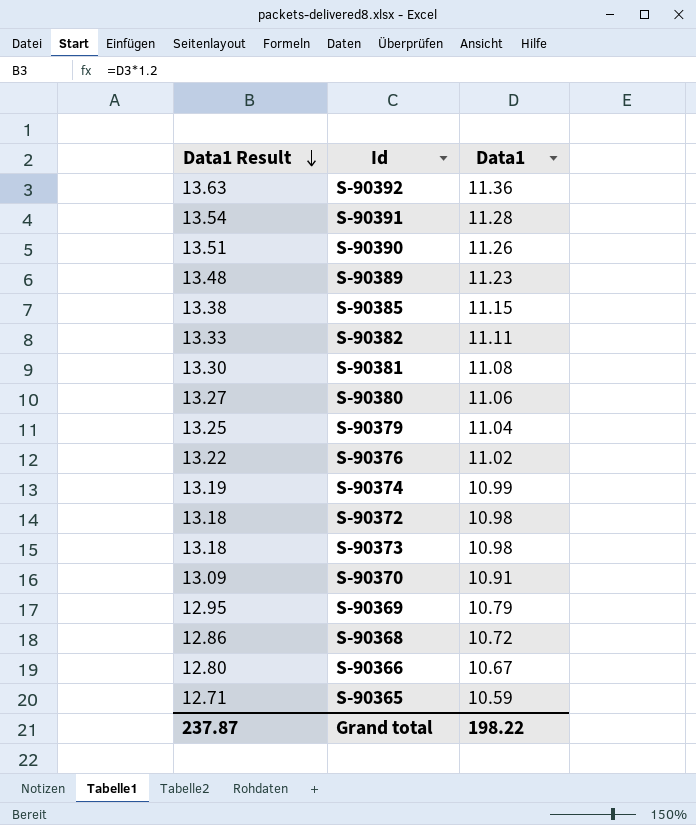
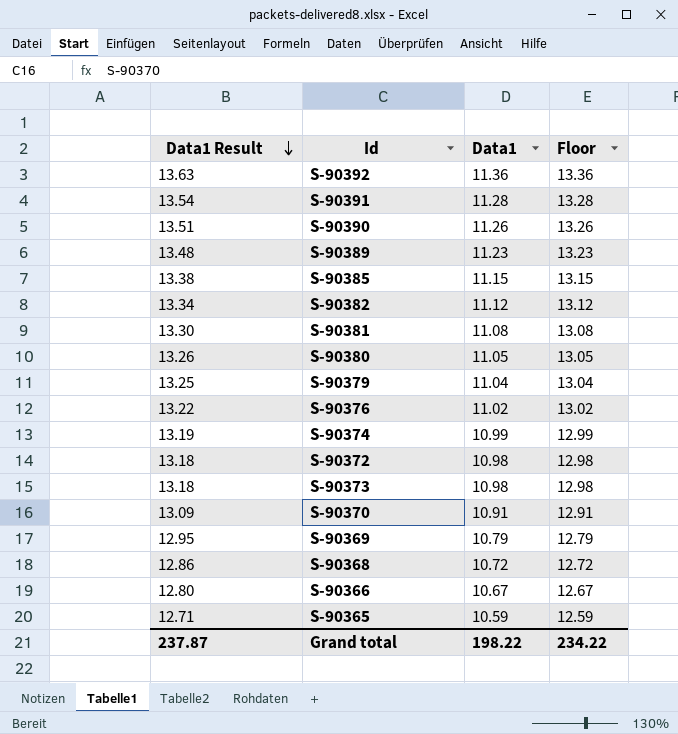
column Floor | formula: none -> [Data1] + 2
S-90382 | Data1 Result: 13.33 -> 13.34
S-90382 | Data1: 11.11 -> 11.12
S-90380 | Data1 Result: 13.27 -> 13.26
S-90380 | Data1: 11.06 -> 11.05

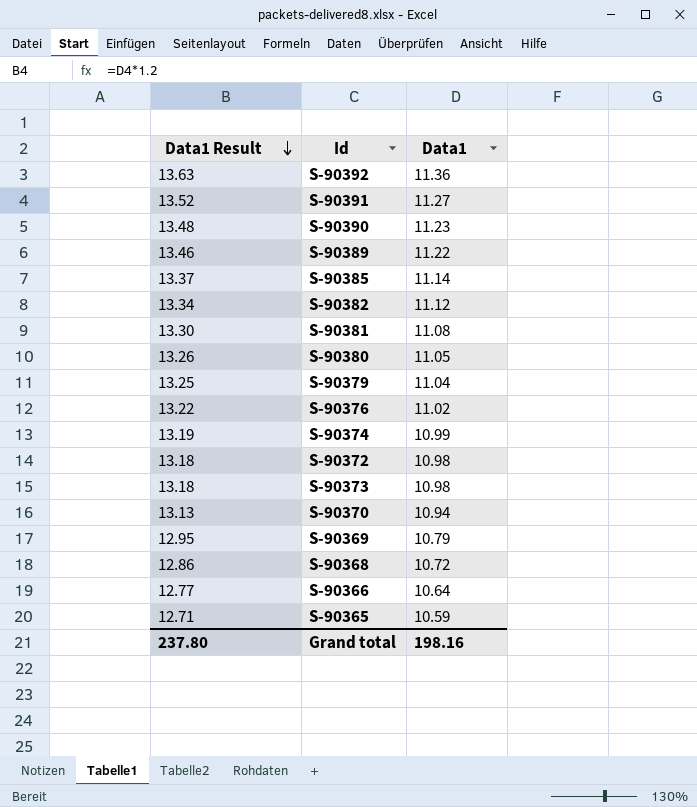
column Floor | formula: [Data1] + 2 -> none
S-90391 | Data1 Result: 13.54 -> 13.52
S-90391 | Data1: 11.28 -> 11.27
S-90390 | Data1 Result: 13.51 -> 13.48
S-90390 | Data1: 11.26 -> 11.23
S-90389 | Data1 Result: 13.48 -> 13.46
S-90389 | Data1: 11.23 -> 11.22
S-90385 | Data1 Result: 13.38 -> 13.37
S-90385 | Data1: 11.15 -> 11.14
S-90370 | Data1 Result: 13.09 -> 13.13
S-90370 | Data1: 10.91 -> 10.94
S-90366 | Data1 Result: 12.80 -> 12.77
S-90366 | Data1: 10.67 -> 10.64
Grand total | Data1 Result: 237.87 -> 237.80
Grand total | Data1: 198.22 -> 198.16

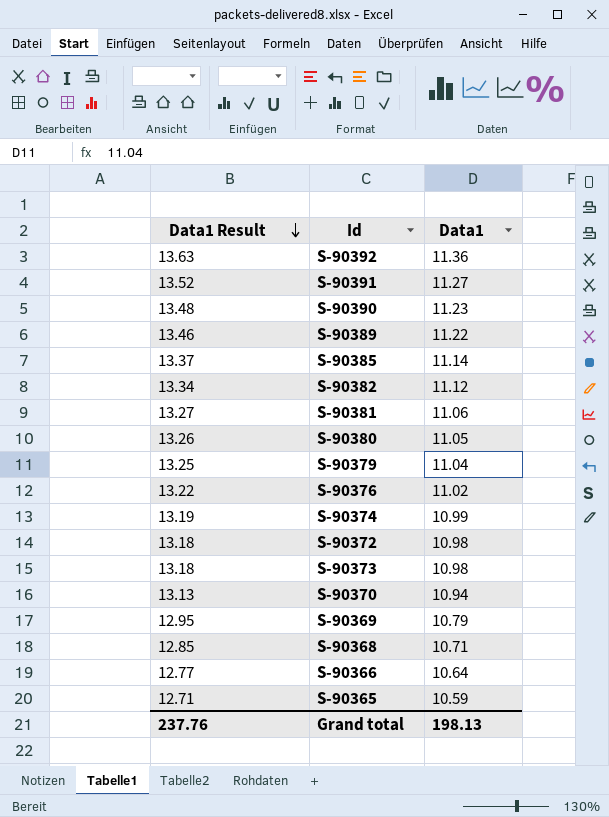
S-90381 | Data1 Result: 13.30 -> 13.27
S-90381 | Data1: 11.08 -> 11.06
S-90368 | Data1 Result: 12.86 -> 12.85
S-90368 | Data1: 10.72 -> 10.71
Grand total | Data1 Result: 237.80 -> 237.76
Grand total | Data1: 198.16 -> 198.13

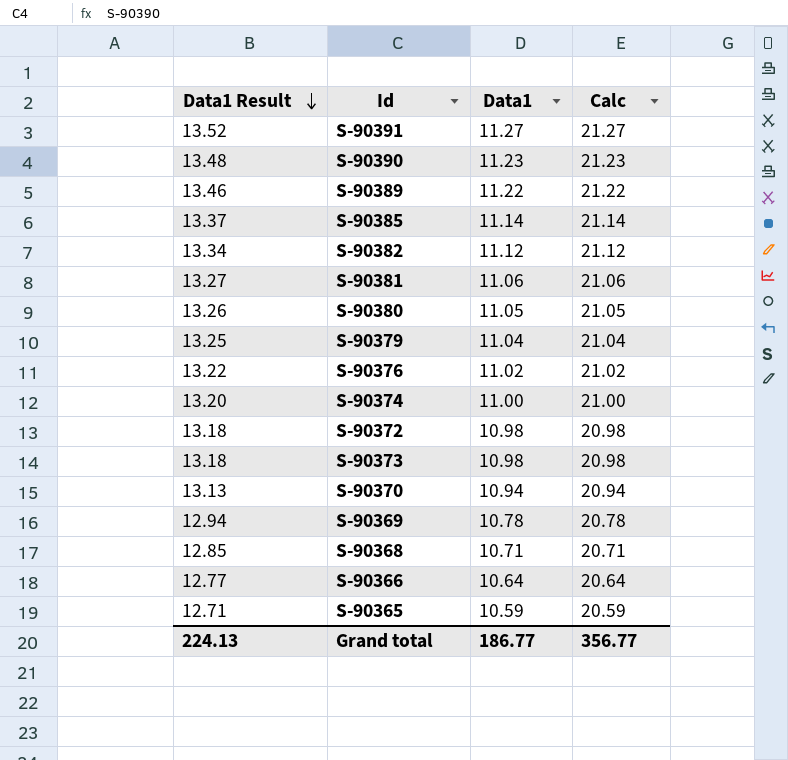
column Calc | formula: none -> [Data1] + 10
row S-90392: 13.63 | 11.36 -> none
S-90374 | Data1 Result: 13.19 -> 13.20
S-90374 | Data1: 10.99 -> 11.00
S-90369 | Data1 Result: 12.95 -> 12.94
S-90369 | Data1: 10.79 -> 10.78
Grand total | Data1 Result: 237.76 -> 224.13
Grand total | Data1: 198.13 -> 186.77

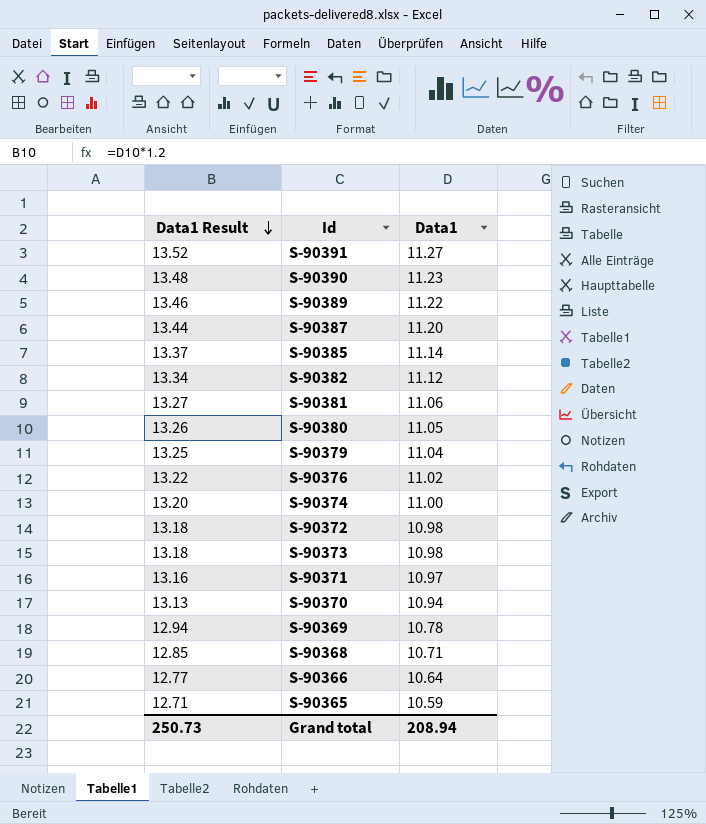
column Calc | formula: [Data1] + 10 -> none
row S-90387: none -> 13.44 | 11.20
row S-90371: none -> 13.16 | 10.97
Grand total | Data1 Result: 224.13 -> 250.73
Grand total | Data1: 186.77 -> 208.94

